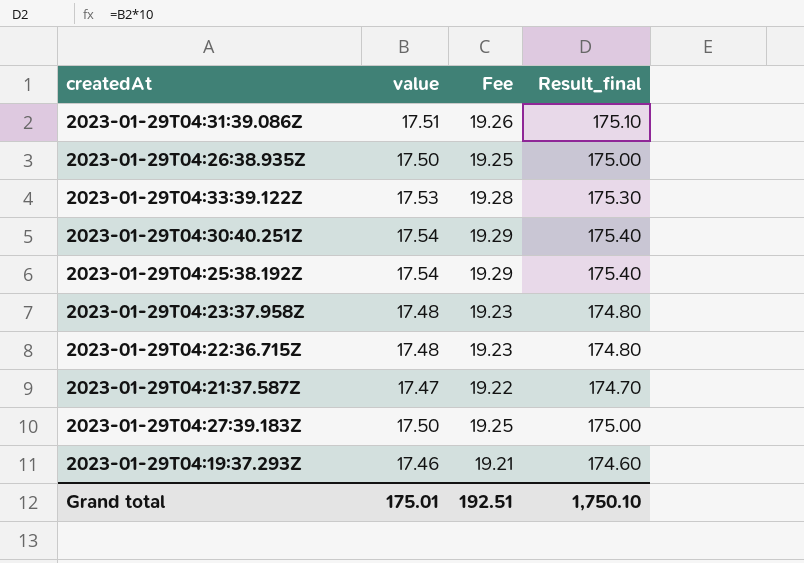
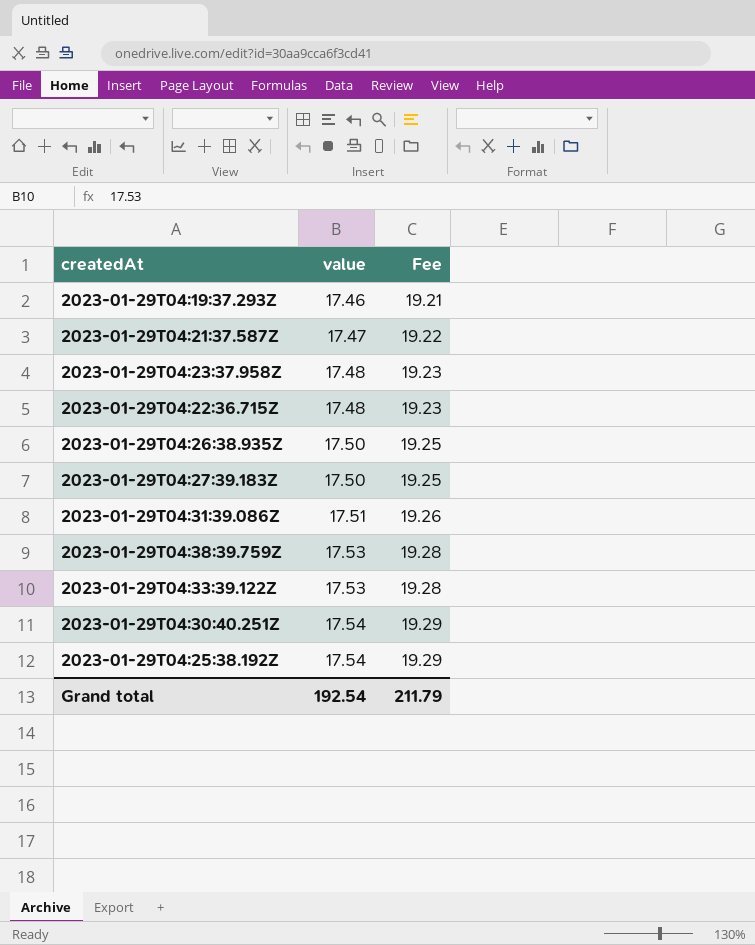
row order: none -> value ascending
column Result_final | formula: [value] * 10 -> none
row 2023-01-29T04:38:39.759Z: none -> 17.53 | 19.28
Grand total | value: 175.01 -> 192.54
Grand total | Fee: 192.51 -> 211.79

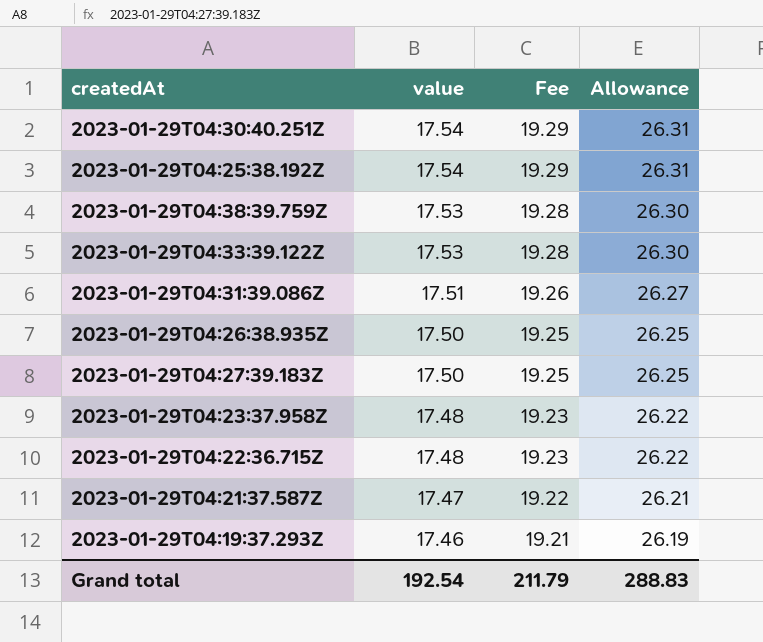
row order: value ascending -> value descending
column Allowance | formula: none -> [value] * 1.5

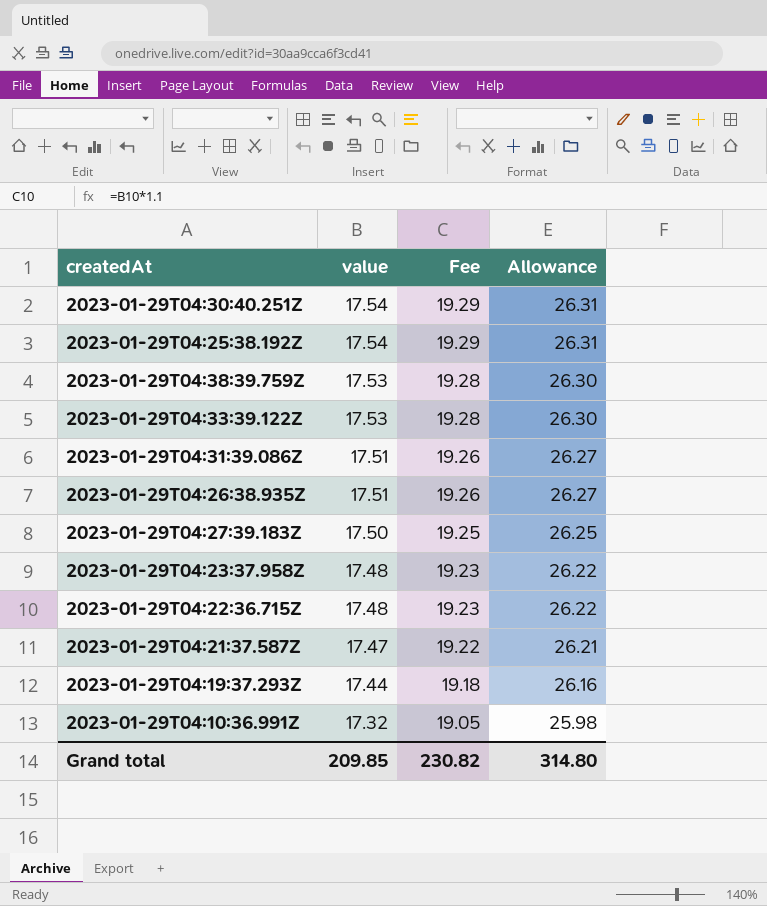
2023-01-29T04:26:38.935Z | value: 17.50 -> 17.51
2023-01-29T04:26:38.935Z | Fee: 19.25 -> 19.26
2023-01-29T04:26:38.935Z | Allowance: 26.25 -> 26.27
2023-01-29T04:19:37.293Z | value: 17.46 -> 17.44
2023-01-29T04:19:37.293Z | Fee: 19.21 -> 19.18
2023-01-29T04:19:37.293Z | Allowance: 26.19 -> 26.16
row 2023-01-29T04:10:36.991Z: none -> 17.32 | 19.05 | 25.98
Grand total | value: 192.54 -> 209.85
Grand total | Fee: 211.79 -> 230.82
Grand total | Allowance: 288.83 -> 314.80

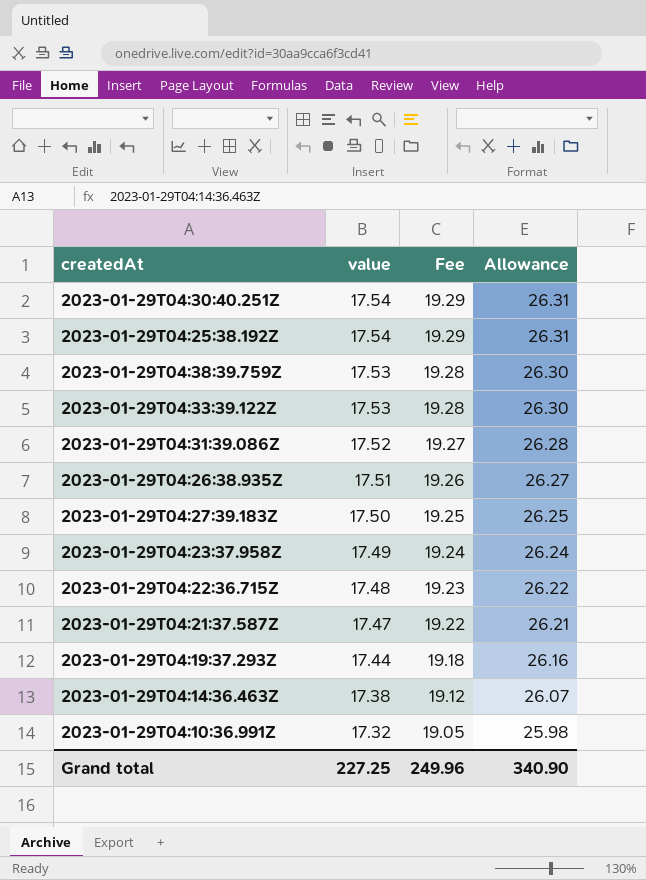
2023-01-29T04:31:39.086Z | value: 17.51 -> 17.52
2023-01-29T04:31:39.086Z | Fee: 19.26 -> 19.27
2023-01-29T04:31:39.086Z | Allowance: 26.27 -> 26.28
2023-01-29T04:23:37.958Z | value: 17.48 -> 17.49
2023-01-29T04:23:37.958Z | Fee: 19.23 -> 19.24
2023-01-29T04:23:37.958Z | Allowance: 26.22 -> 26.24
row 2023-01-29T04:14:36.463Z: none -> 17.38 | 19.12 | 26.07
Grand total | value: 209.85 -> 227.25
Grand total | Fee: 230.82 -> 249.96
Grand total | Allowance: 314.80 -> 340.90

